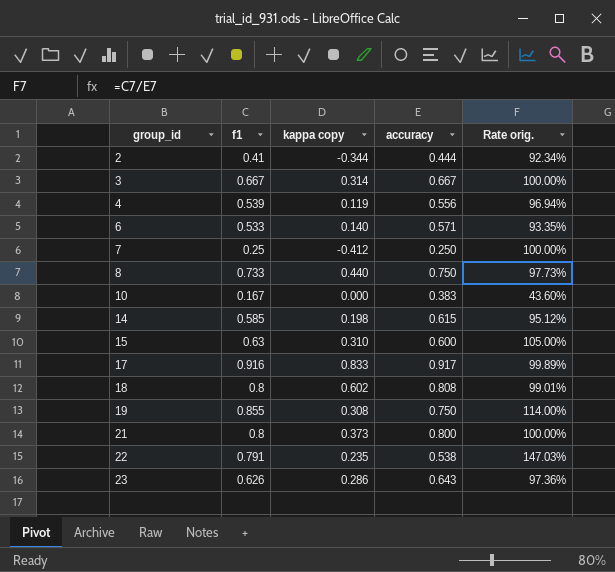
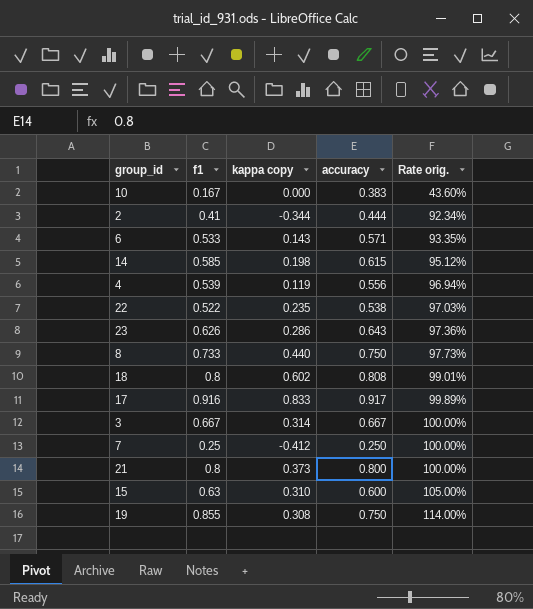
row order: group_id ascending -> Rate orig. ascending
6 | kappa copy: 0.140 -> 0.143
22 | f1: 0.791 -> 0.522
22 | Rate orig.: 147.03% -> 97.03%

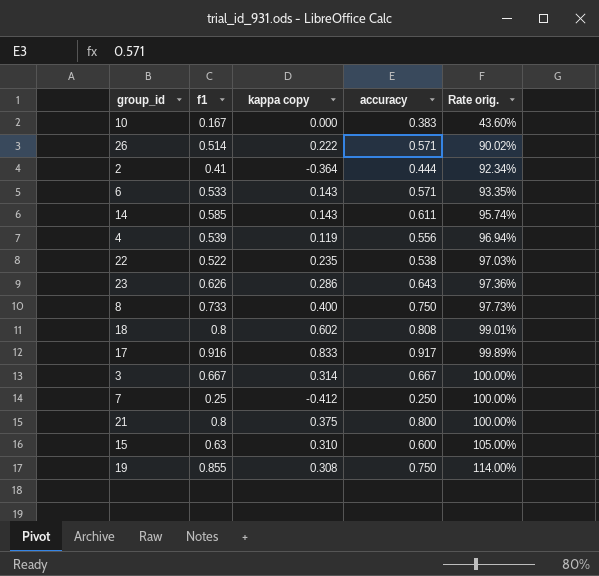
row 26: none -> 0.514 | 0.222 | 0.571 | 90.02%
2 | kappa copy: -0.344 -> -0.364
14 | kappa copy: 0.198 -> 0.143
14 | accuracy: 0.615 -> 0.611
14 | Rate orig.: 95.12% -> 95.74%
8 | kappa copy: 0.440 -> 0.400
21 | kappa copy: 0.373 -> 0.375

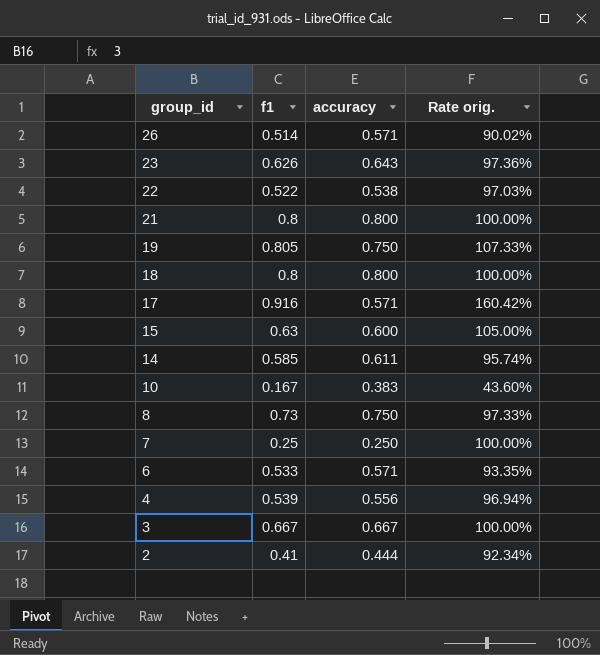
row order: Rate orig. ascending -> group_id descending
column kappa copy | position: 3 -> none
19 | f1: 0.855 -> 0.805
19 | Rate orig.: 114.00% -> 107.33%
18 | accuracy: 0.808 -> 0.800
18 | Rate orig.: 99.01% -> 100.00%
17 | accuracy: 0.917 -> 0.571
17 | Rate orig.: 99.89% -> 160.42%
8 | f1: 0.733 -> 0.73
8 | Rate orig.: 97.73% -> 97.33%

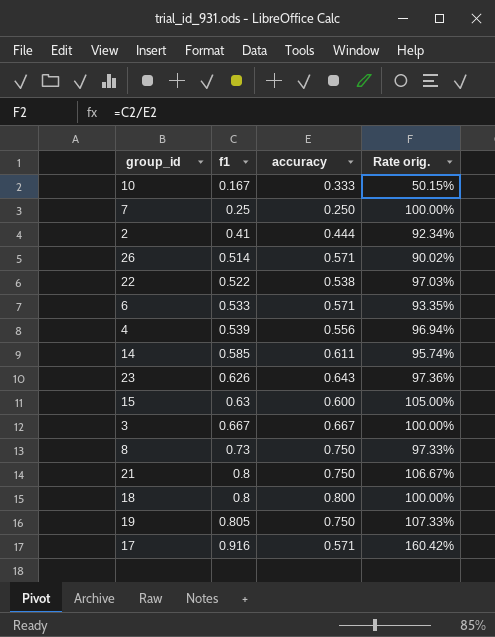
row order: group_id descending -> f1 ascending
10 | accuracy: 0.383 -> 0.333
10 | Rate orig.: 43.60% -> 50.15%
21 | accuracy: 0.800 -> 0.750
21 | Rate orig.: 100.00% -> 106.67%

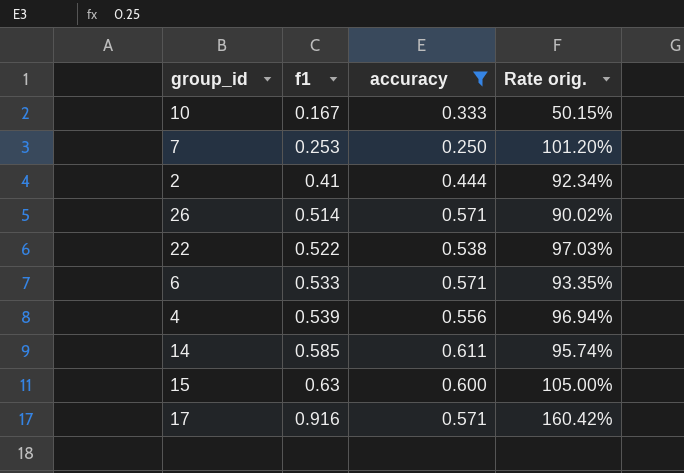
filter: none -> accuracy <= 0.611
7 | f1: 0.25 -> 0.253
7 | Rate orig.: 100.00% -> 101.20%

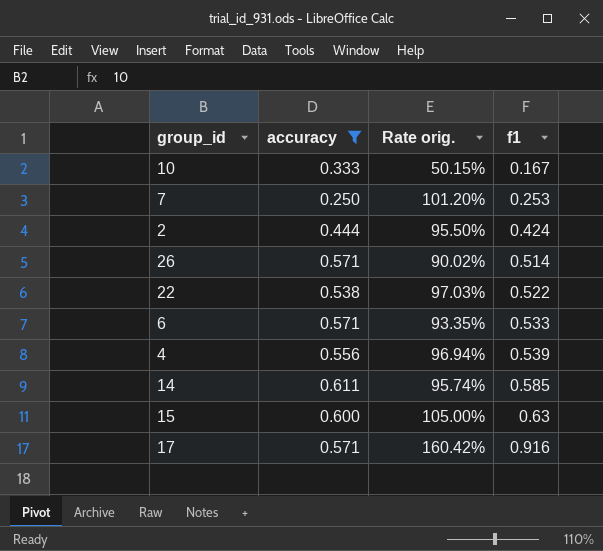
column f1 | position: 2 -> 4
2 | Rate orig.: 92.34% -> 95.50%
2 | f1: 0.41 -> 0.424

